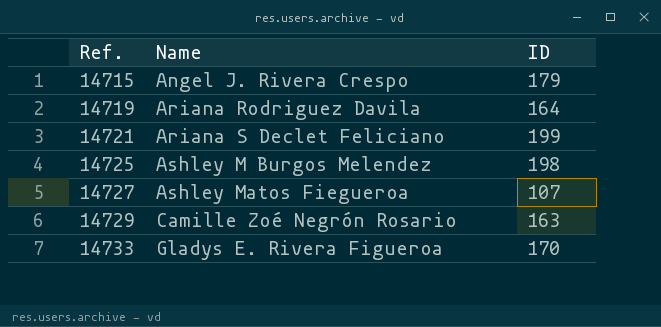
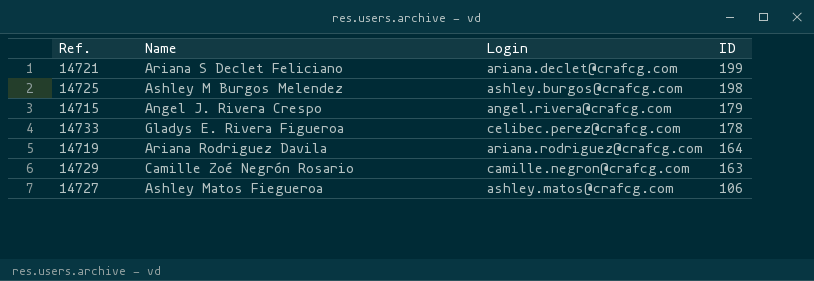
row order: Ref. ascending -> ID descending
column Login | position: none -> 3
14733 | ID: 170 -> 178
14727 | ID: 107 -> 106

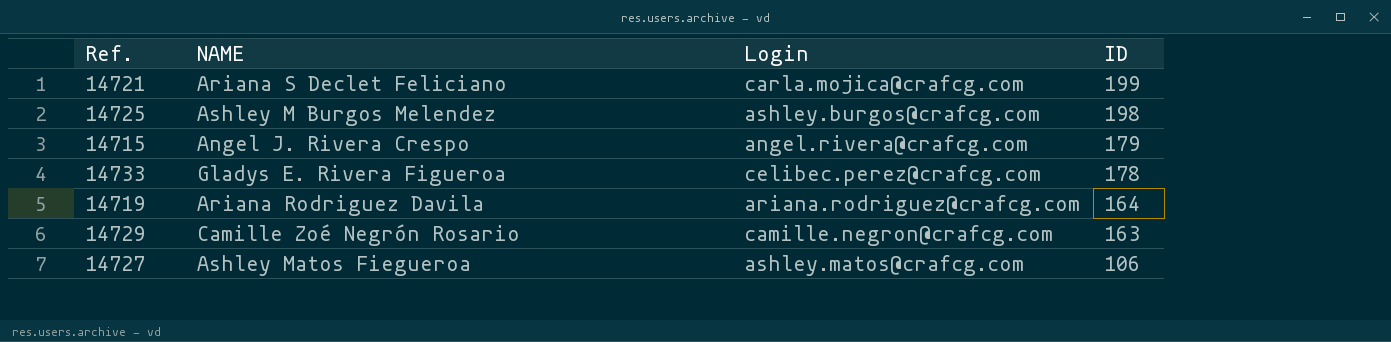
column name: Name -> NAME
14721 | Login: ariana.declet@crafcg.com -> carla.mojica@crafcg.com

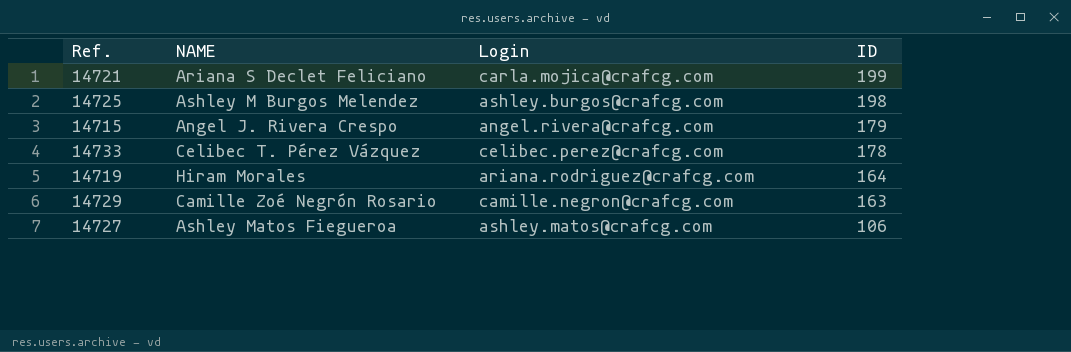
14733 | NAME: Gladys E. Rivera Figueroa -> Celibec T. Pérez Vázquez
14719 | NAME: Ariana Rodriguez Davila -> Hiram Morales

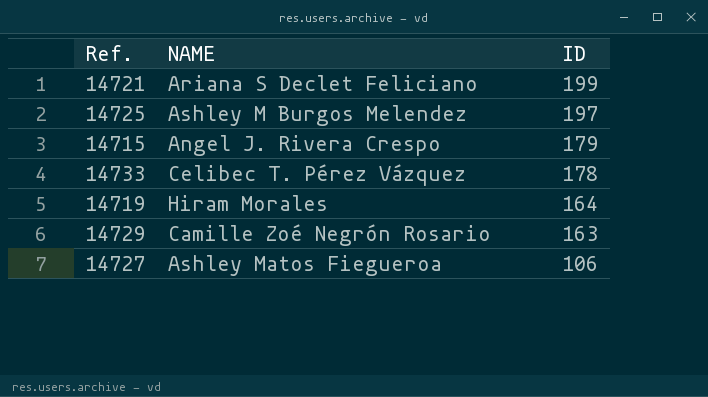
column Login | position: 3 -> none
14725 | ID: 198 -> 197

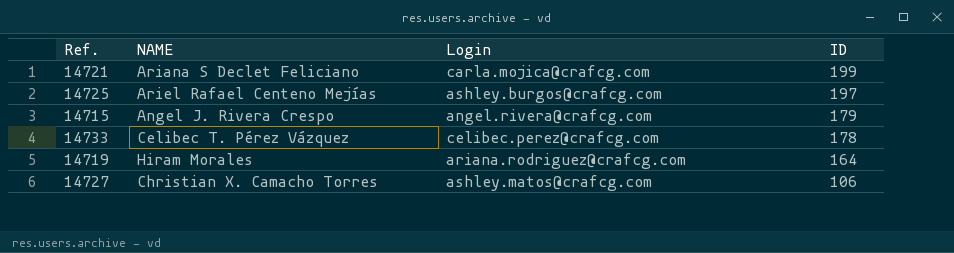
column Login | position: none -> 3
row 14729: Camille Zoé Negrón Rosario | 163 -> none
14725 | NAME: Ashley M Burgos Melendez -> Ariel Rafael Centeno Mejías
14727 | NAME: Ashley Matos Fiegueroa -> Christian X. Camacho Torres

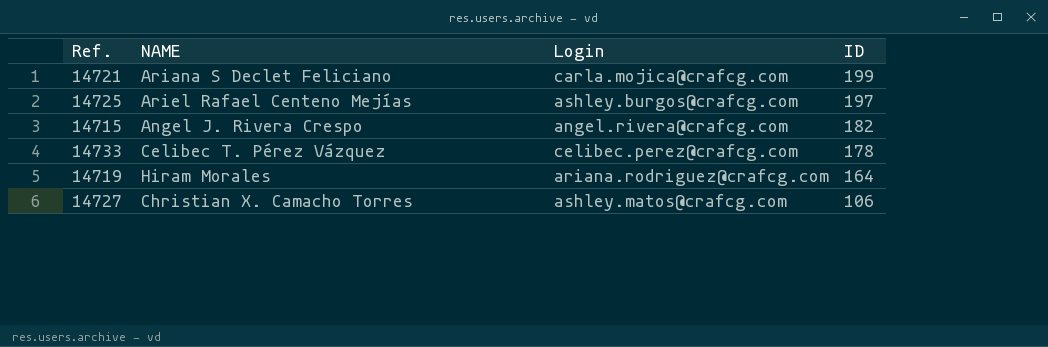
14715 | ID: 179 -> 182

